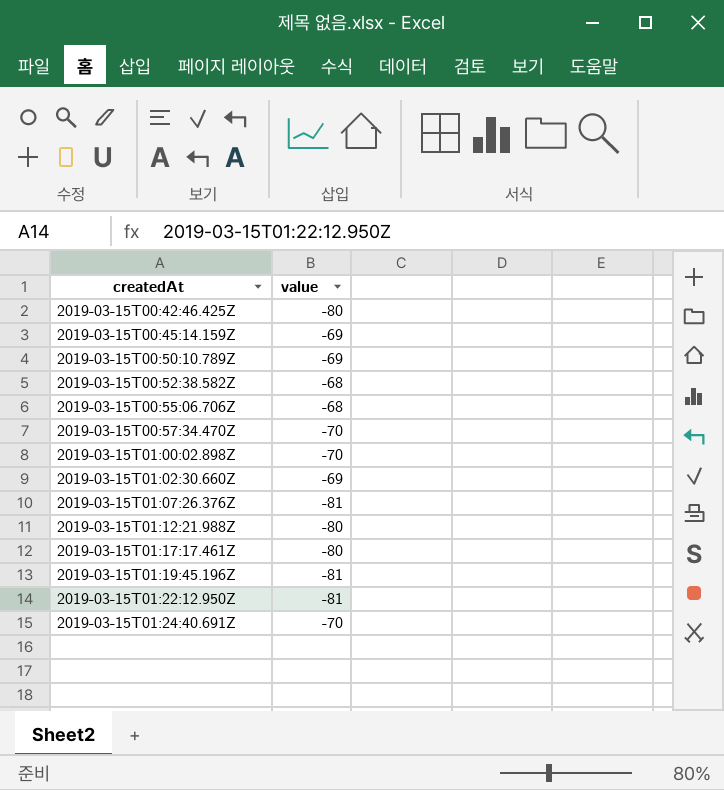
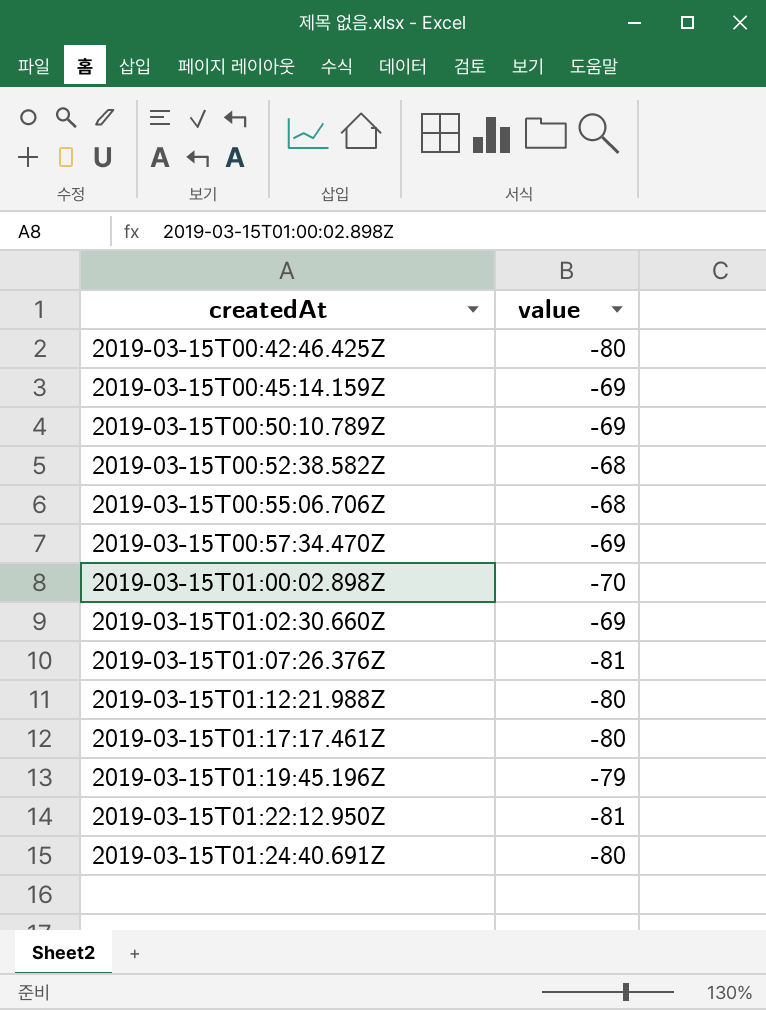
2019-03-15T00:57:34.470Z | value: -70 -> -69
2019-03-15T01:19:45.196Z | value: -81 -> -79
2019-03-15T01:24:40.691Z | value: -70 -> -80

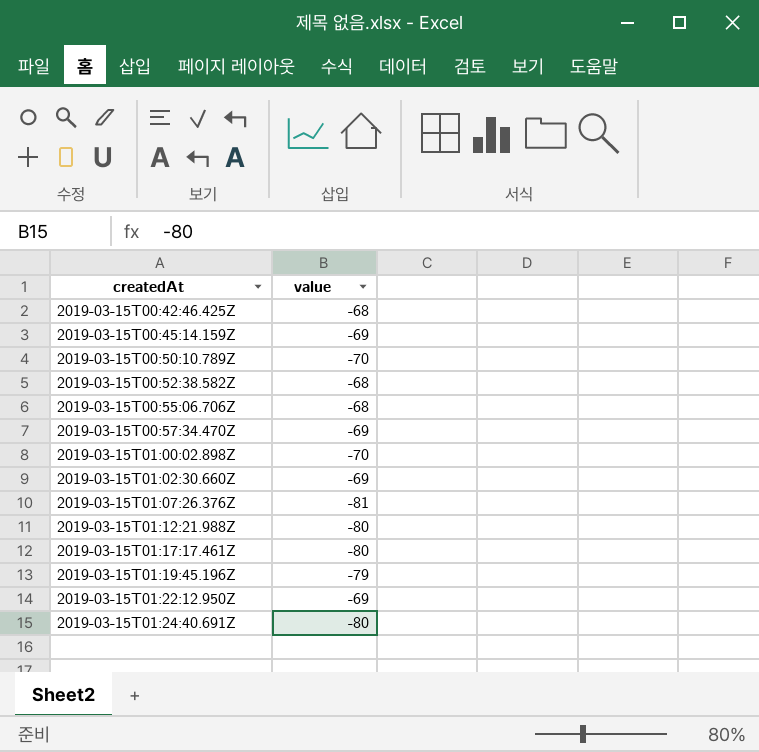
2019-03-15T00:42:46.425Z | value: -80 -> -68
2019-03-15T00:50:10.789Z | value: -69 -> -70
2019-03-15T01:22:12.950Z | value: -81 -> -69

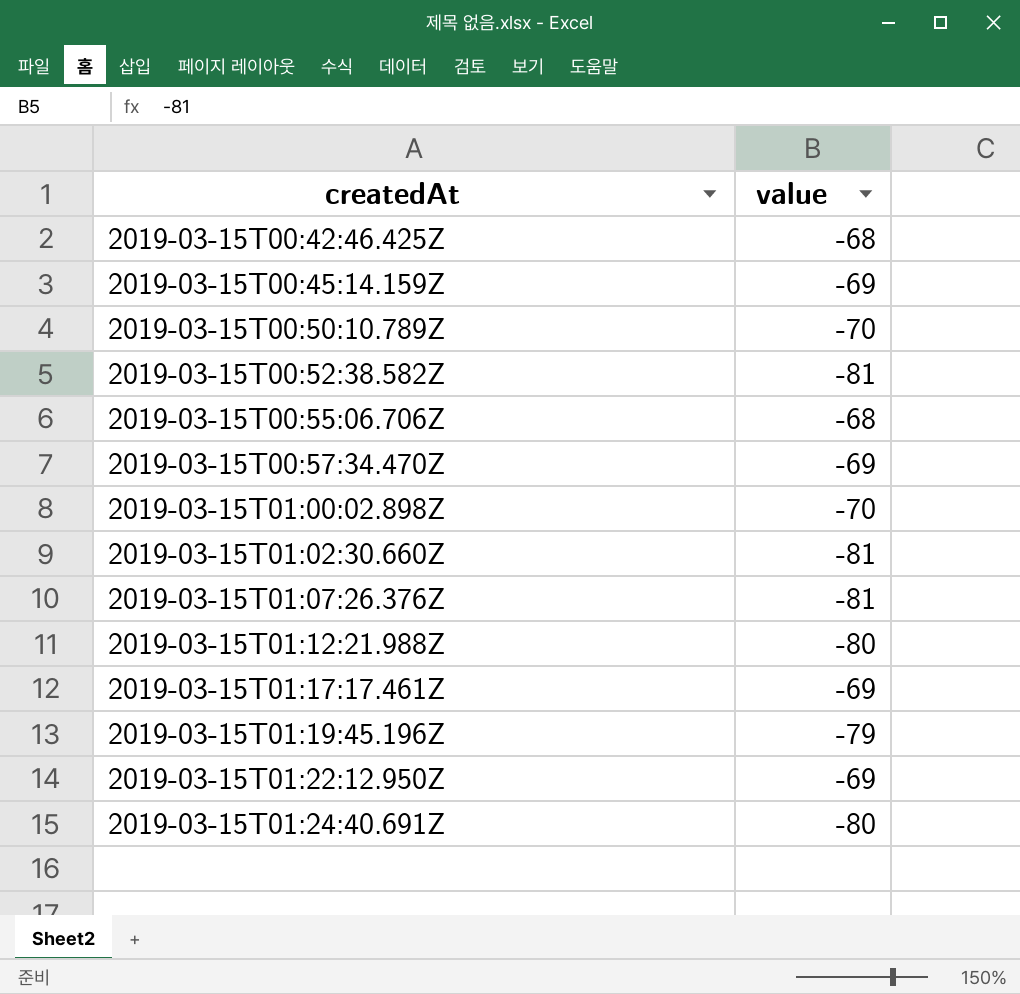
2019-03-15T00:52:38.582Z | value: -68 -> -81
2019-03-15T01:02:30.660Z | value: -69 -> -81
2019-03-15T01:17:17.461Z | value: -80 -> -69

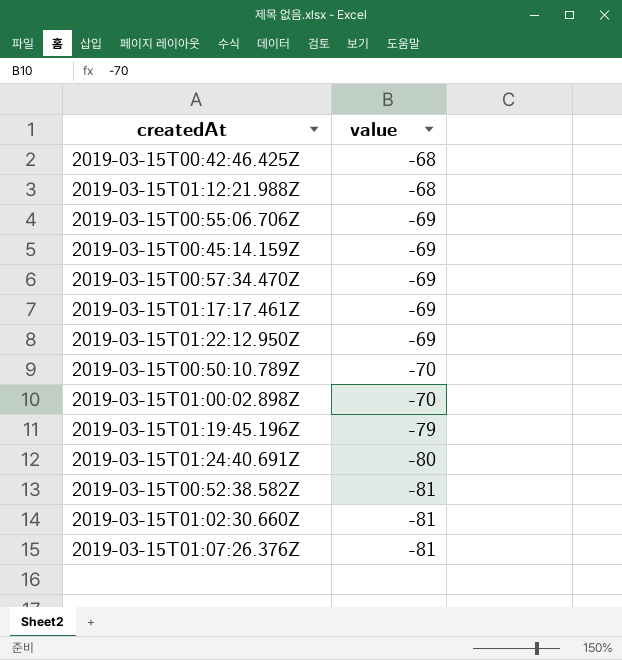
row order: createdAt ascending -> value descending
2019-03-15T01:12:21.988Z | value: -80 -> -68
2019-03-15T00:55:06.706Z | value: -68 -> -69

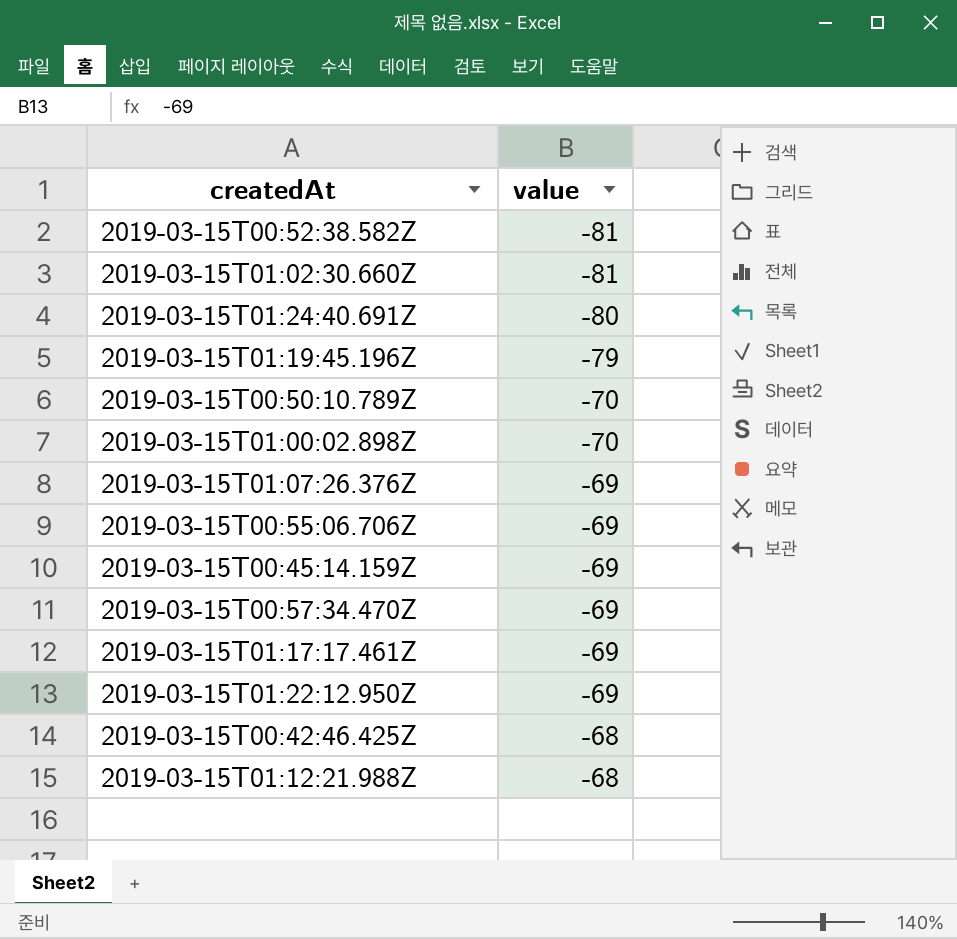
row order: value descending -> value ascending
2019-03-15T01:07:26.376Z | value: -81 -> -69

